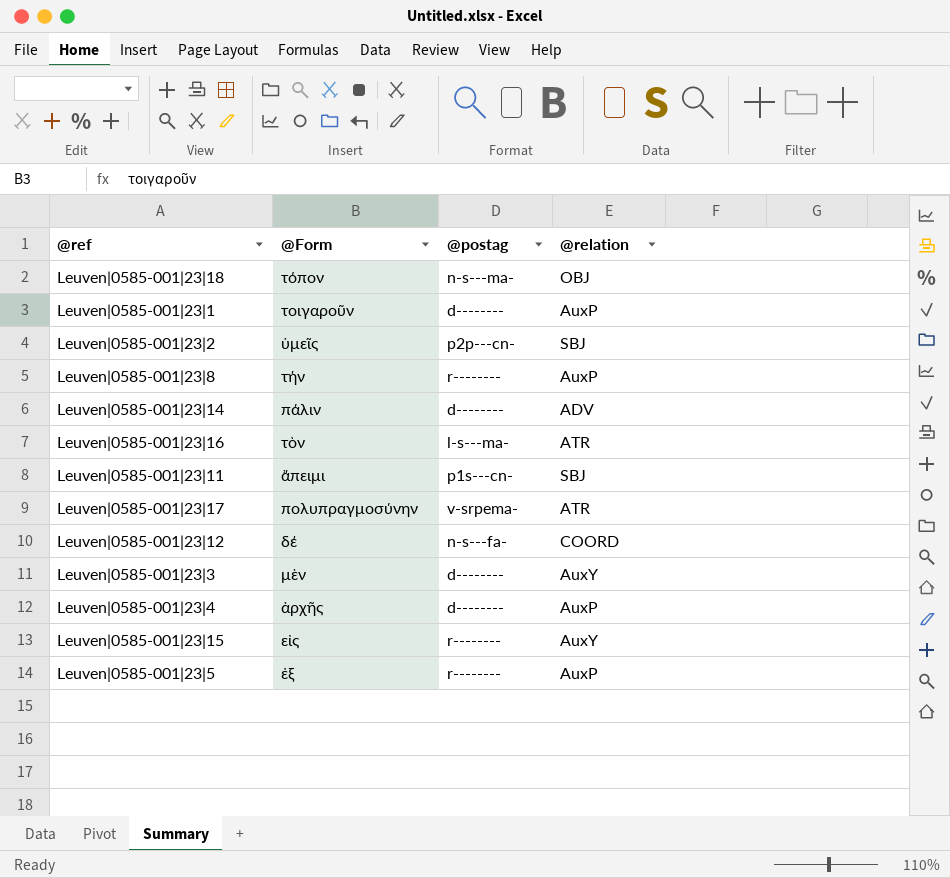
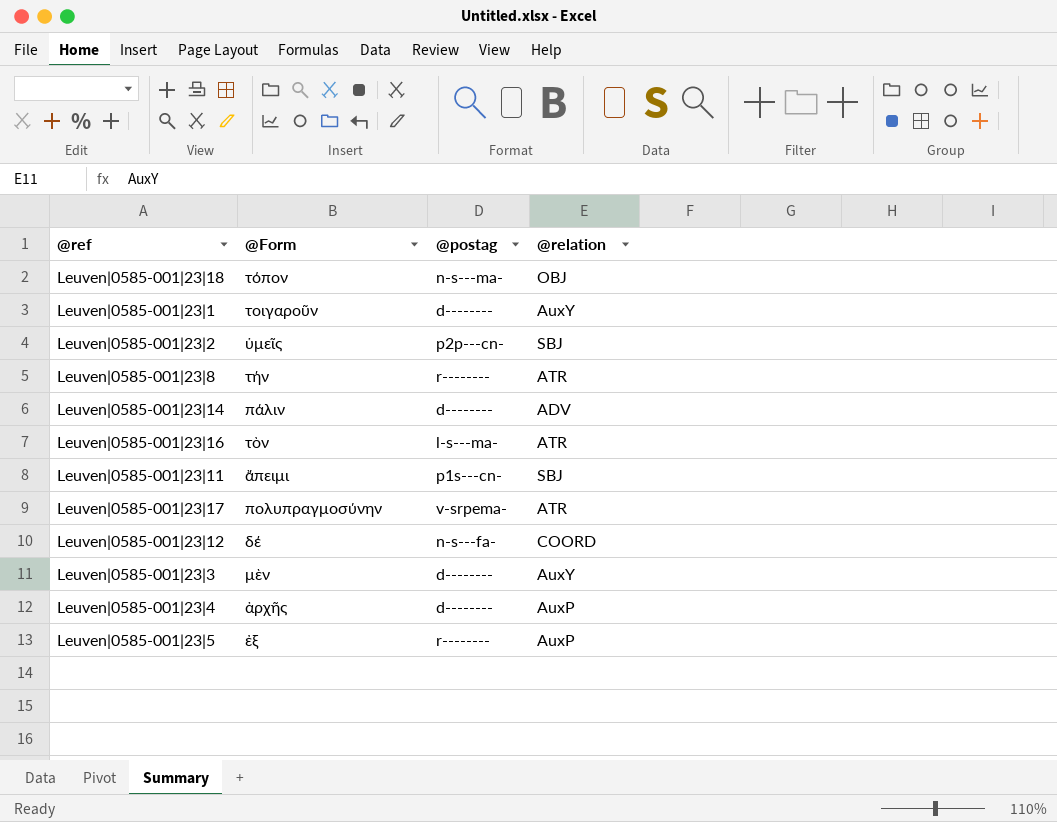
row Leuven|0585-001|23|15: εἰς | r-------- | AuxY -> none
Leuven|0585-001|23|1 | @relation: AuxP -> AuxY
Leuven|0585-001|23|8 | @relation: AuxP -> ATR

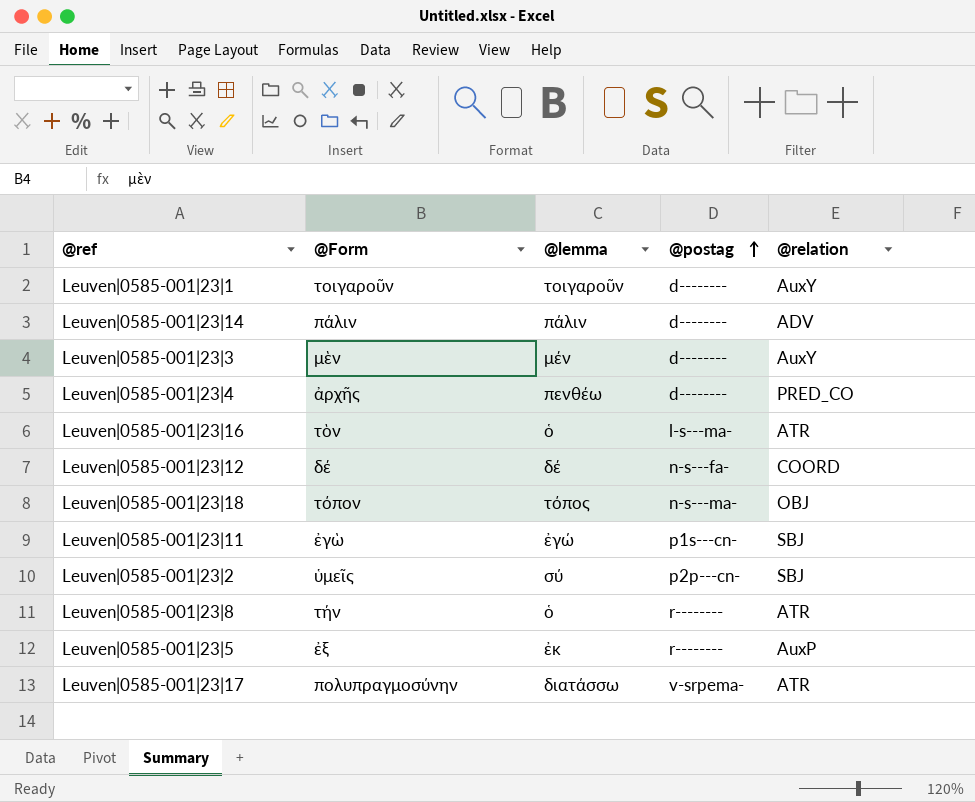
row order: none -> @postag ascending
column @lemma | position: none -> 3
Leuven|0585-001|23|4 | @relation: AuxP -> PRED_CO
Leuven|0585-001|23|11 | @Form: ἄπειμι -> ἐγὼ

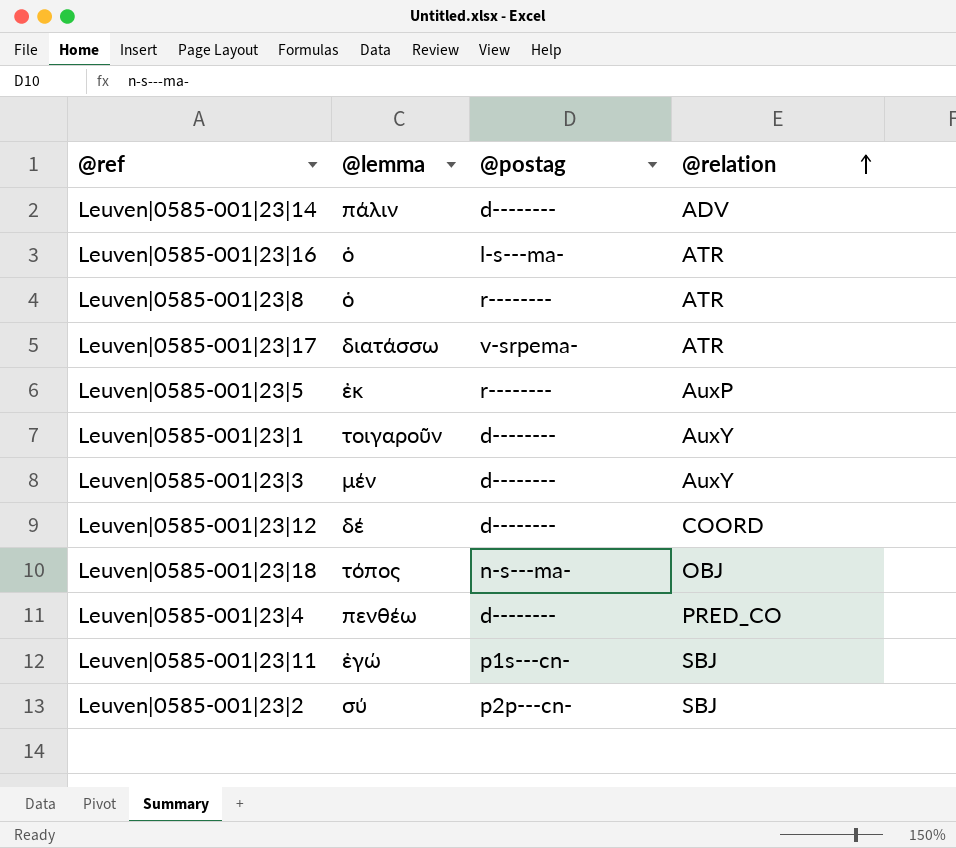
row order: @postag ascending -> @relation ascending
column @Form | position: 2 -> none
Leuven|0585-001|23|12 | @postag: n-s---fa- -> d--------

